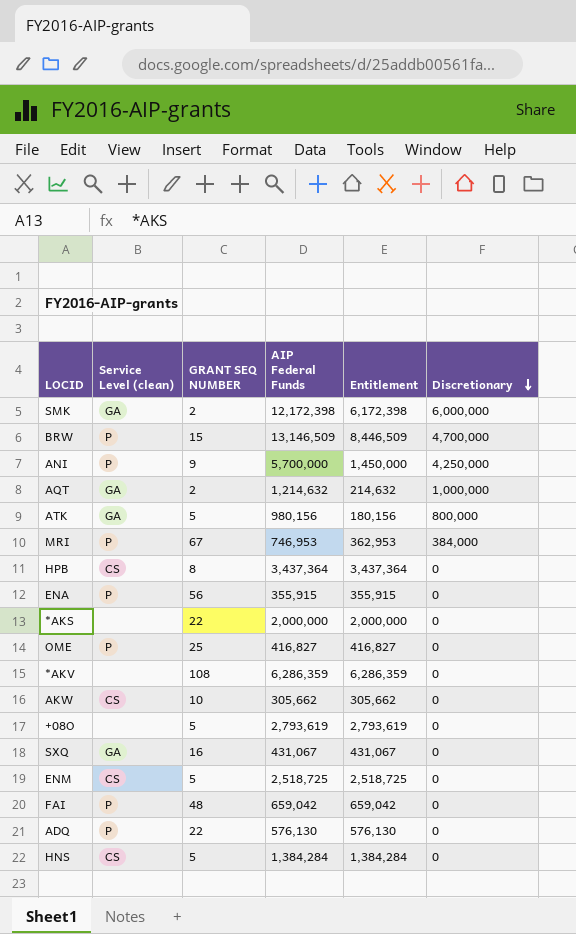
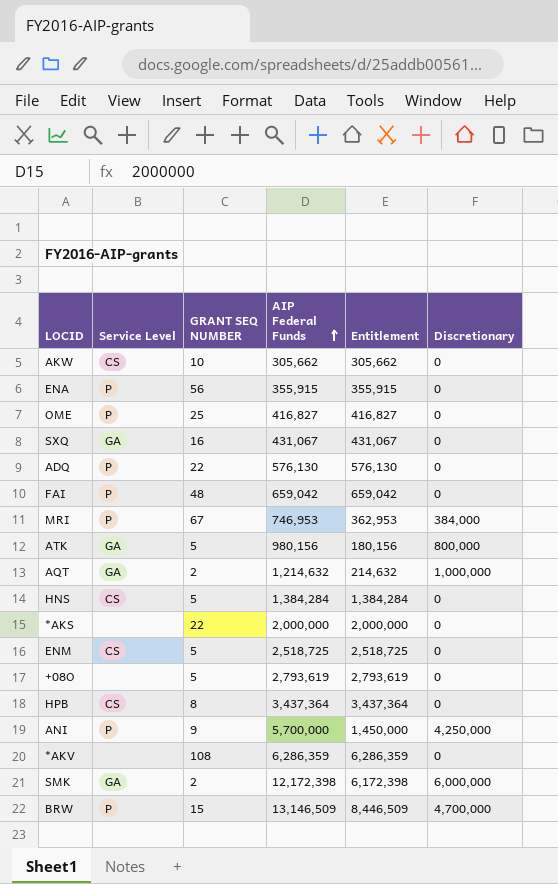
row order: Discretionary descending -> AIP Federal Funds ascending
column name: Service Level (clean) -> Service Level

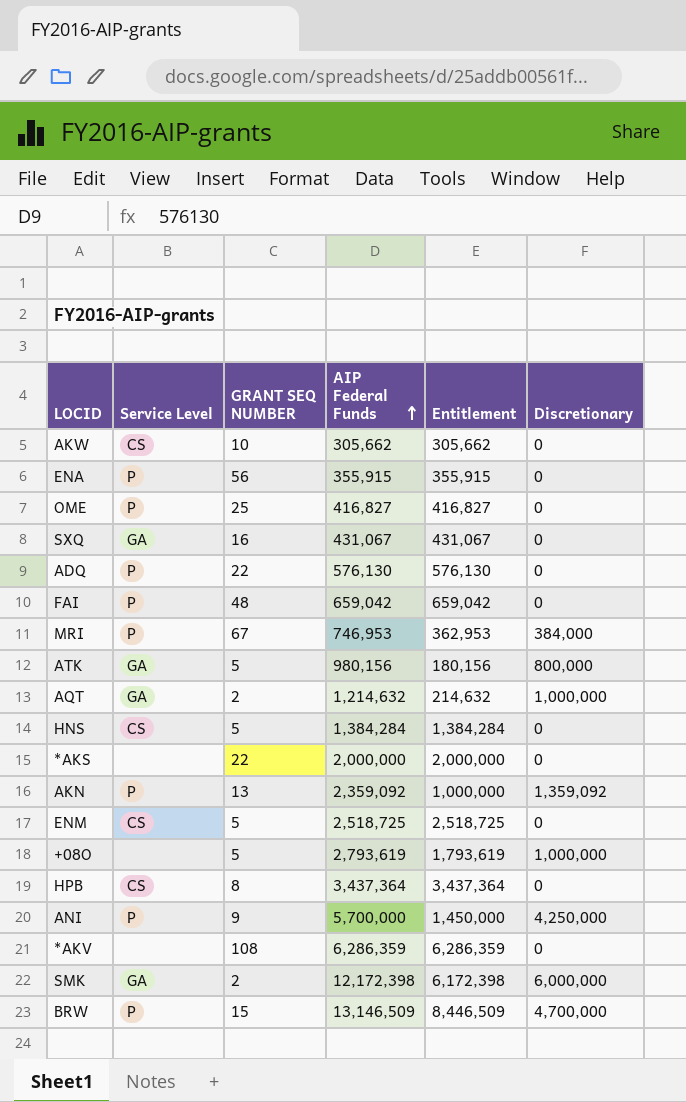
row AKN: none -> P | 13 | 2,359,092 | 1,000,000 | 1,359,092
+08O | Entitlement: 2,793,619 -> 1,793,619
+08O | Discretionary: 0 -> 1,000,000

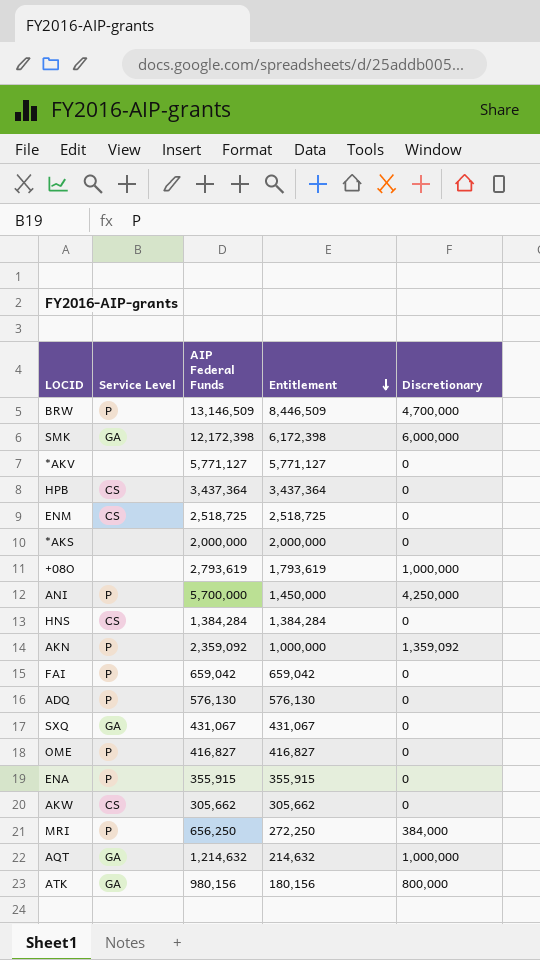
row order: AIP Federal Funds ascending -> Entitlement descending
column GRANT SEQ NUMBER | position: 3 -> none
*AKV | AIP Federal Funds: 6,286,359 -> 5,771,127
*AKV | Entitlement: 6,286,359 -> 5,771,127
MRI | AIP Federal Funds: 746,953 -> 656,250
MRI | Entitlement: 362,953 -> 272,250

